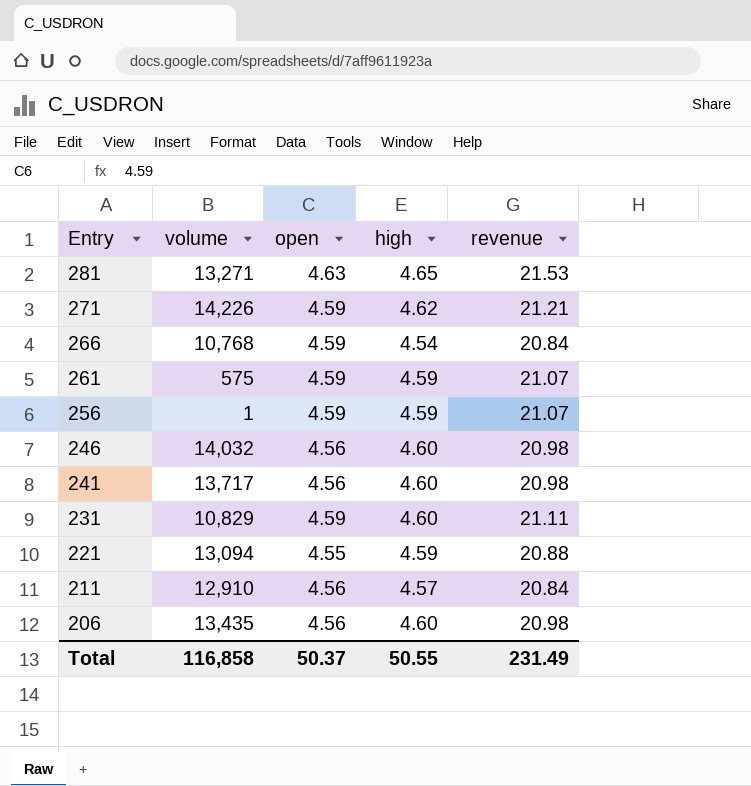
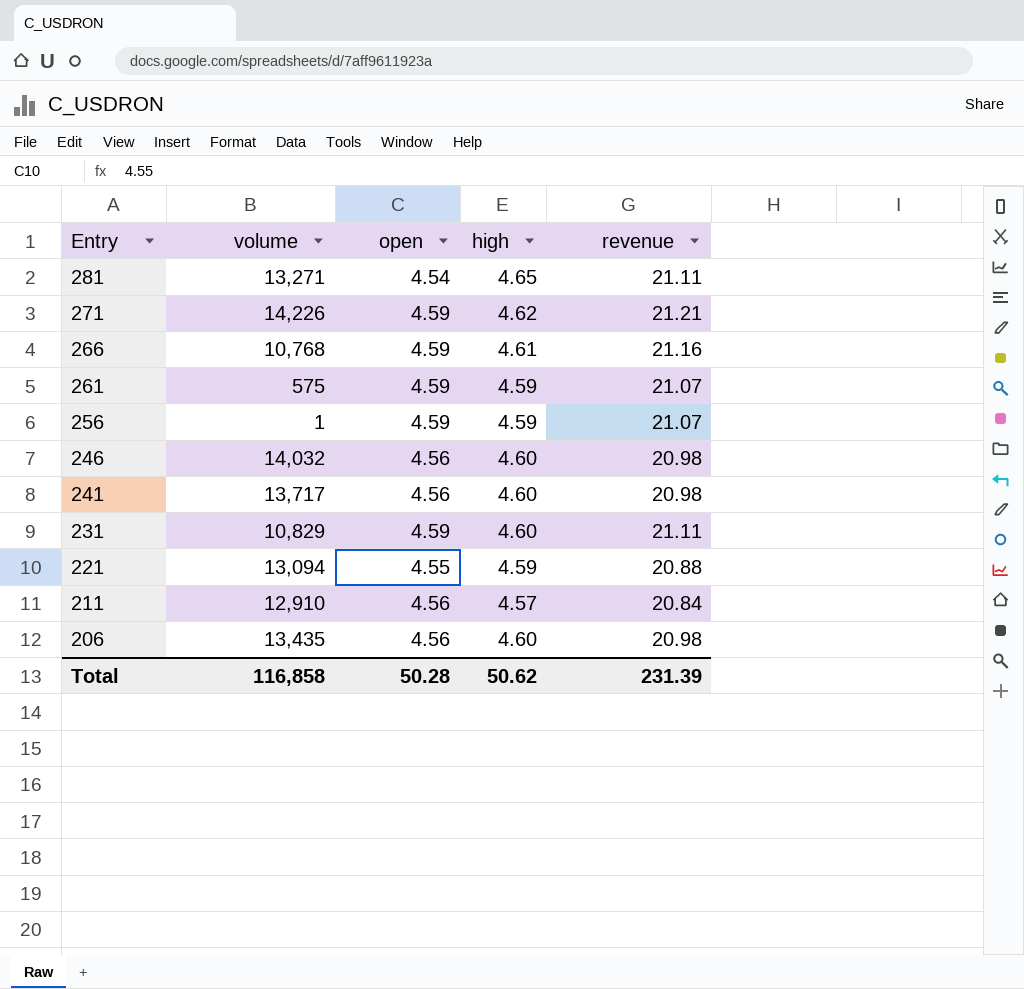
281 | open: 4.63 -> 4.54
281 | revenue: 21.53 -> 21.11
266 | high: 4.54 -> 4.61
266 | revenue: 20.84 -> 21.16
Total | open: 50.37 -> 50.28
Total | high: 50.55 -> 50.62
Total | revenue: 231.49 -> 231.39

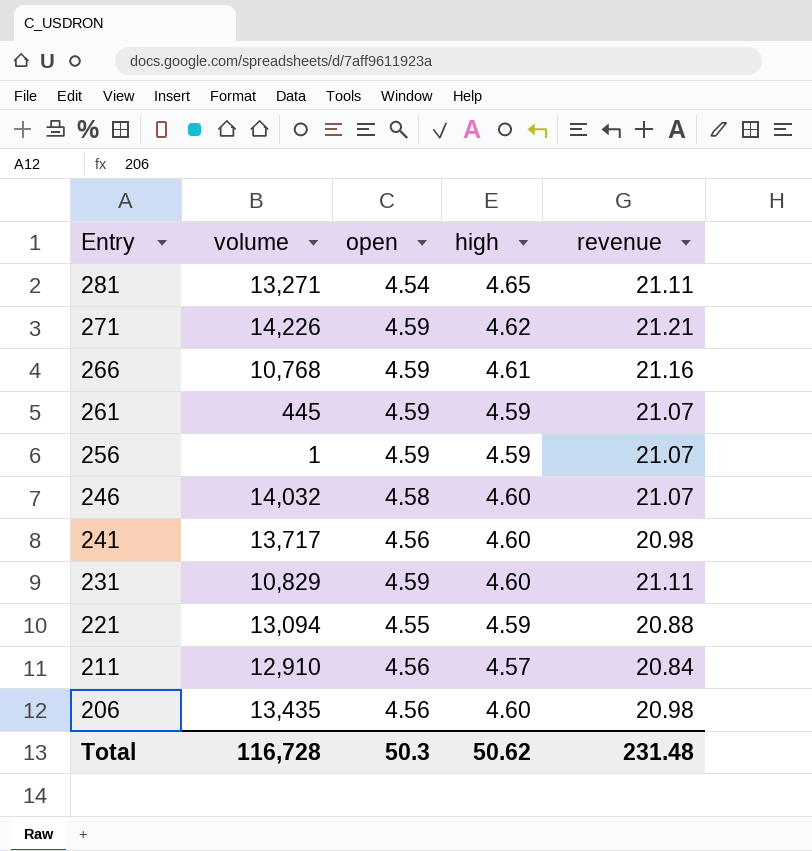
261 | volume: 575 -> 445
246 | open: 4.56 -> 4.58
246 | revenue: 20.98 -> 21.07
Total | volume: 116,858 -> 116,728
Total | open: 50.28 -> 50.3
Total | revenue: 231.39 -> 231.48

